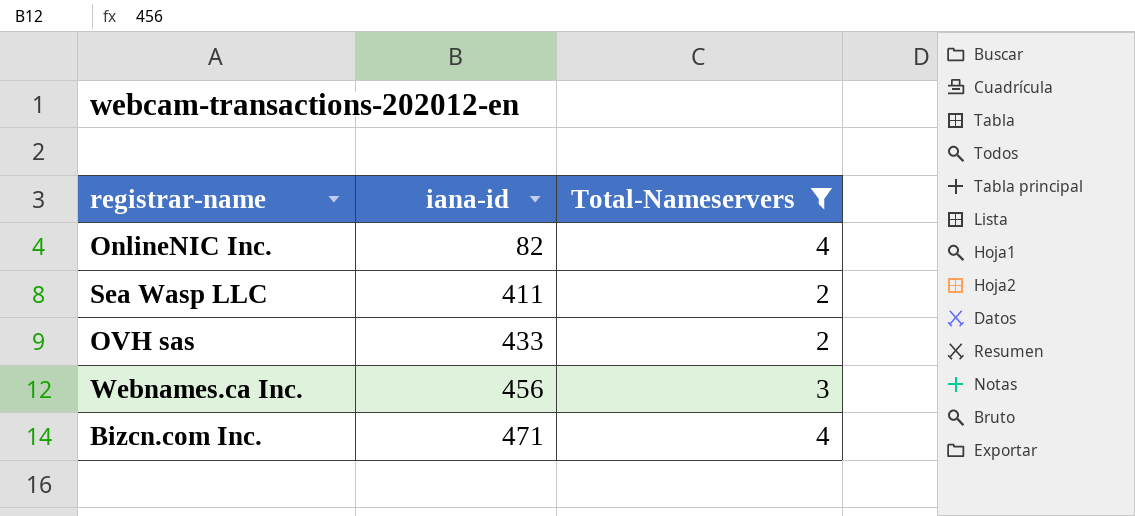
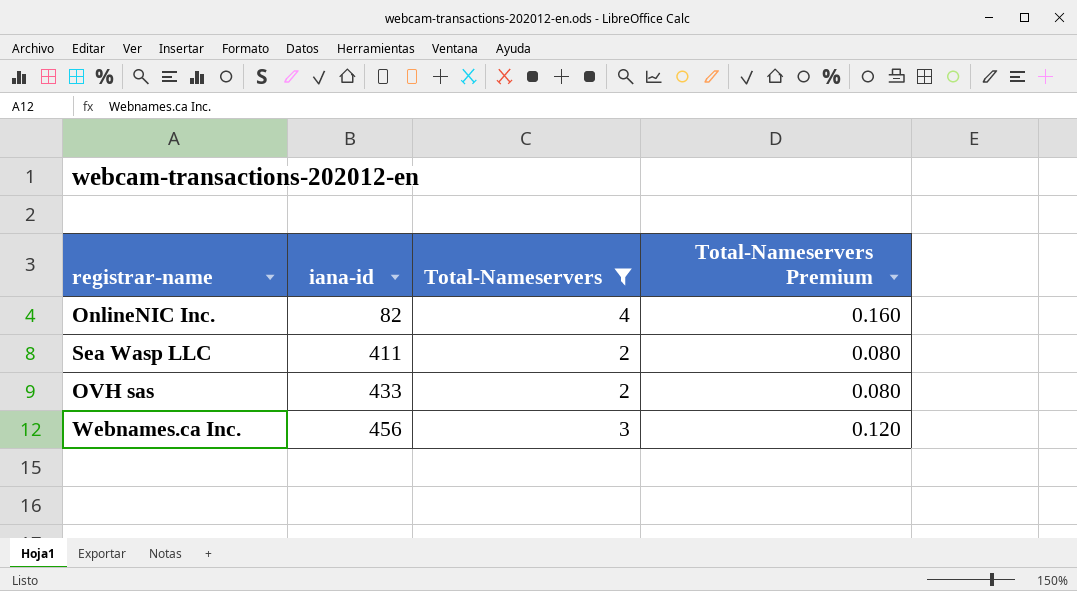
column Total-Nameservers Premium | formula: none -> [Total-Nameservers] * 0.04
row Bizcn.com Inc.: 471 | 4 -> none

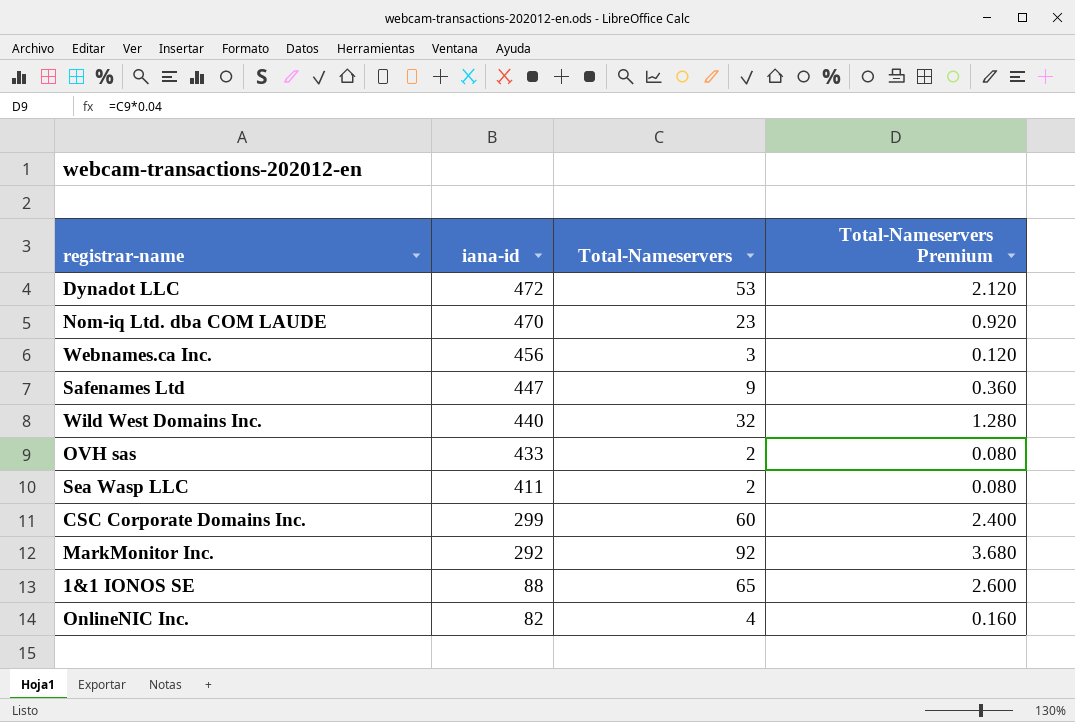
filter: Total-Nameservers <= 4 -> none
row order: iana-id ascending -> iana-id descending

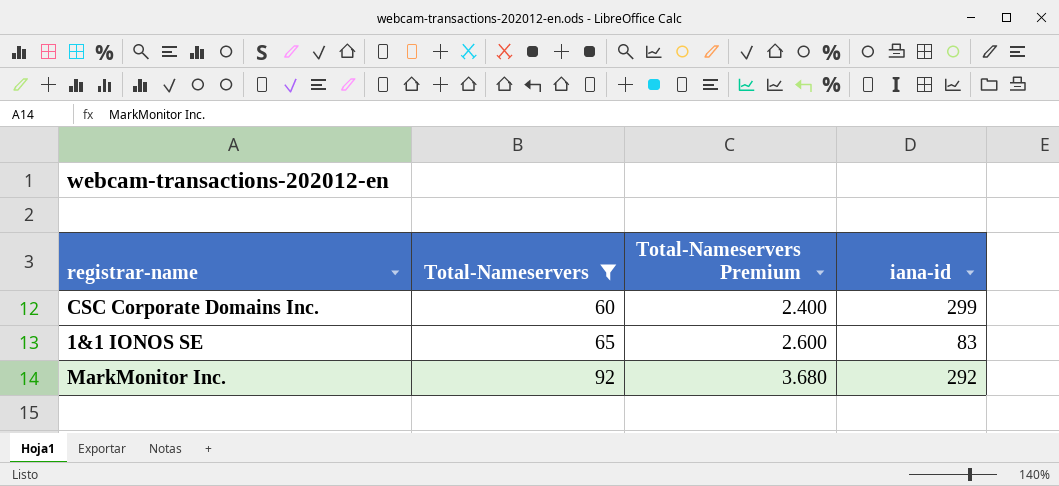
filter: none -> Total-Nameservers >= 60
row order: iana-id descending -> Total-Nameservers ascending
column iana-id | position: 2 -> 4
1&1 IONOS SE | iana-id: 88 -> 83

